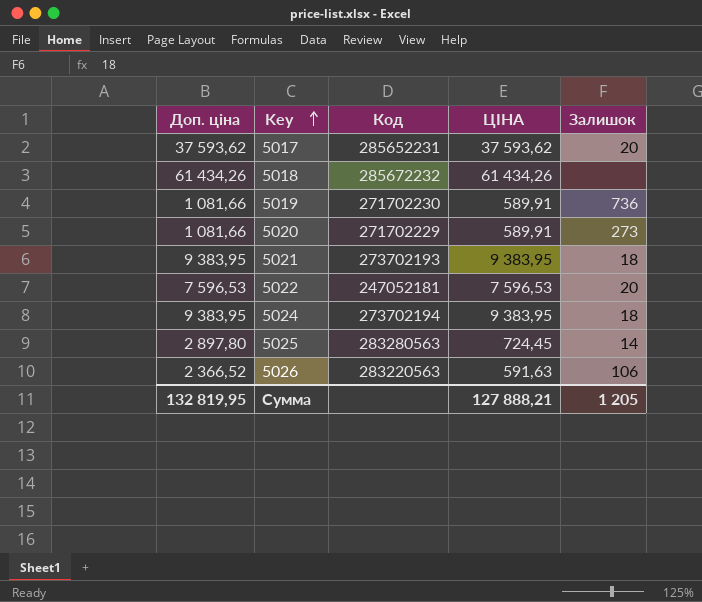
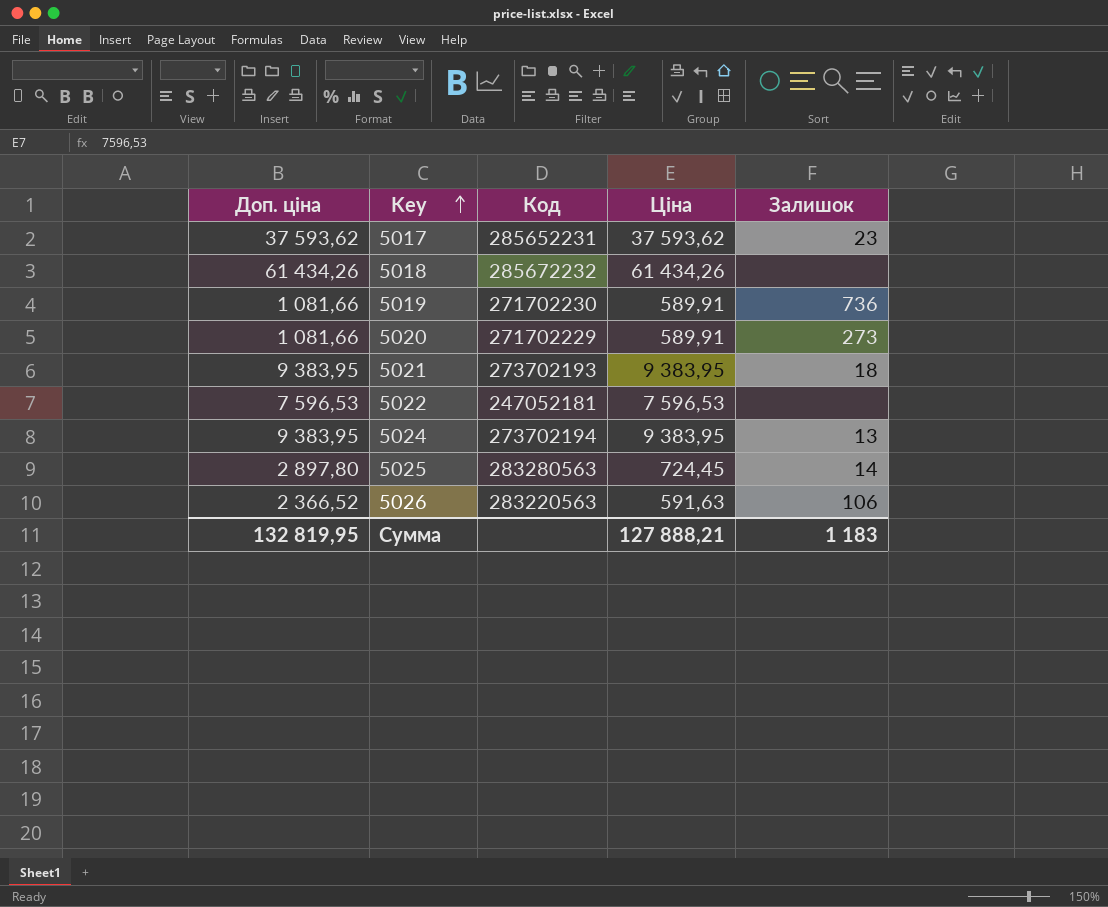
column name: ЦІНА -> Ціна
5017 | Залишок: 20 -> 23
5022 | Залишок: 20 -> none
5024 | Залишок: 18 -> 13
Сумма | Залишок: 1 205 -> 1 183

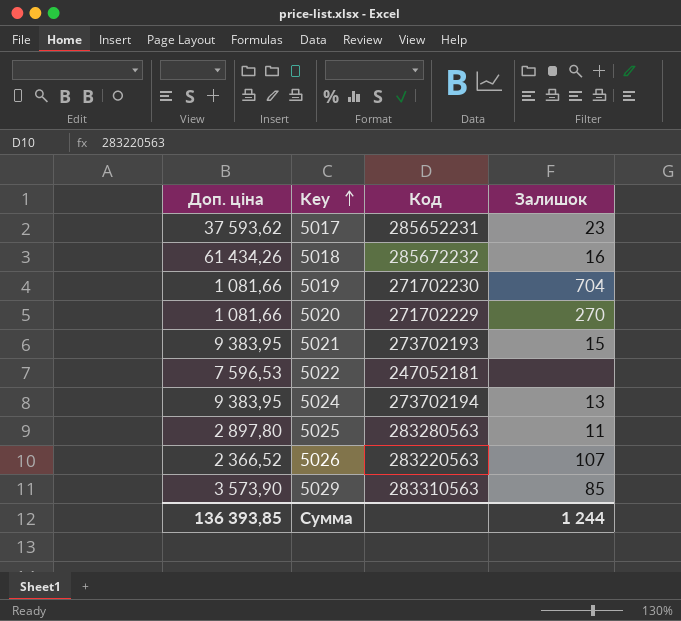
column Ціна | position: 4 -> none
5018 | Залишок: none -> 16
5019 | Залишок: 736 -> 704
5020 | Залишок: 273 -> 270
5021 | Залишок: 18 -> 15
5025 | Залишок: 14 -> 11
5026 | Залишок: 106 -> 107
row 5029: none -> 3 573,90 | 283310563 | 85
Сумма | Доп. ціна: 132 819,95 -> 136 393,85
Сумма | Залишок: 1 183 -> 1 244

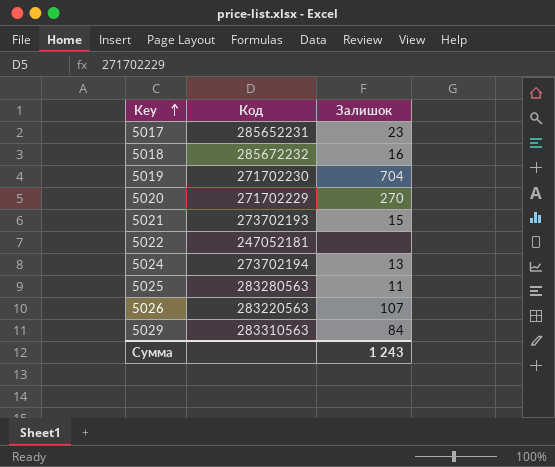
column Доп. ціна | position: 1 -> none
5029 | Залишок: 85 -> 84
Сумма | Залишок: 1 244 -> 1 243

